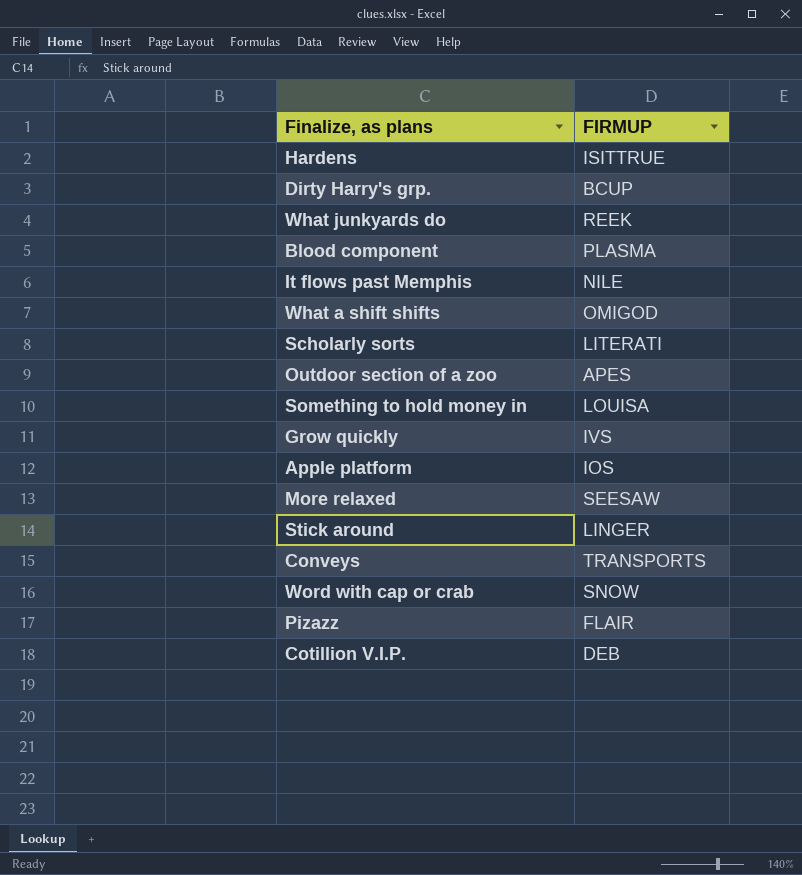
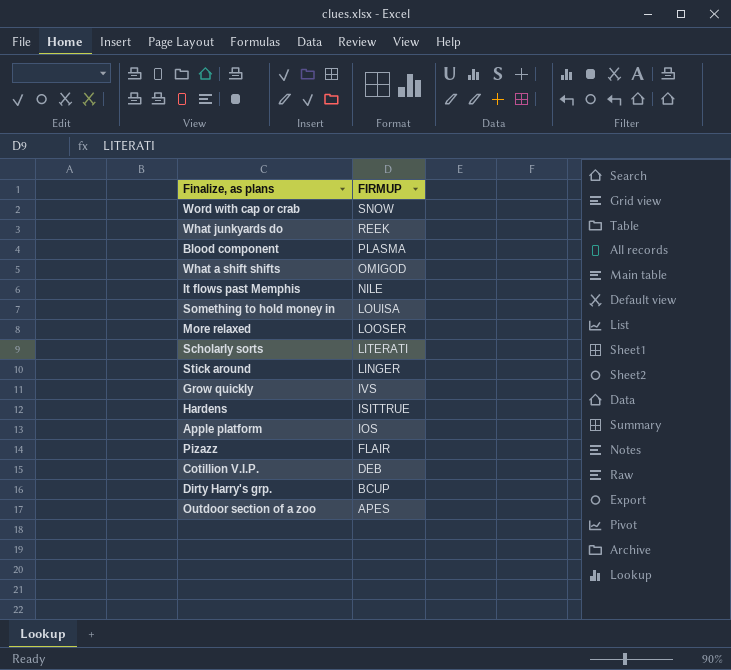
row order: none -> FIRMUP descending
row Conveys: TRANSPORTS -> none
More relaxed | FIRMUP: SEESAW -> LOOSER

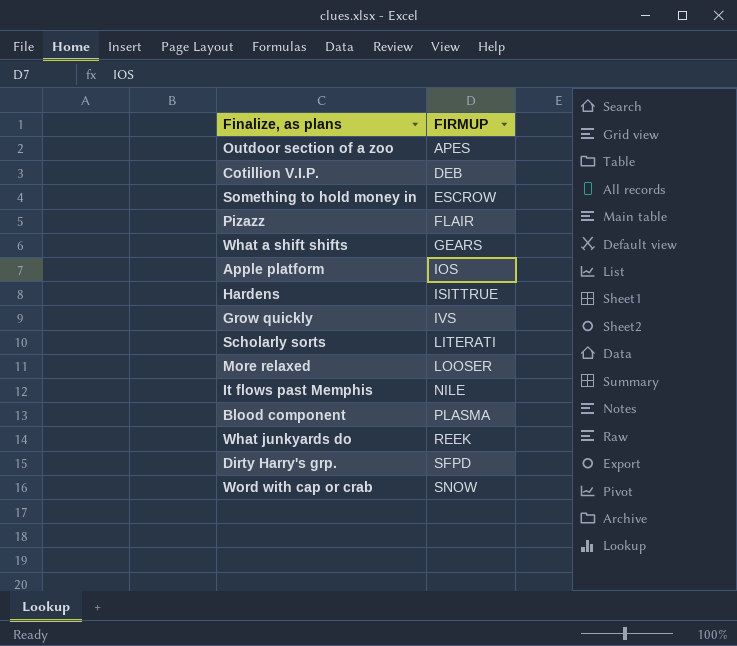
row order: FIRMUP descending -> FIRMUP ascending
row Stick around: LINGER -> none
Something to hold money in | FIRMUP: LOUISA -> ESCROW
What a shift shifts | FIRMUP: OMIGOD -> GEARS
Dirty Harry's grp. | FIRMUP: BCUP -> SFPD

